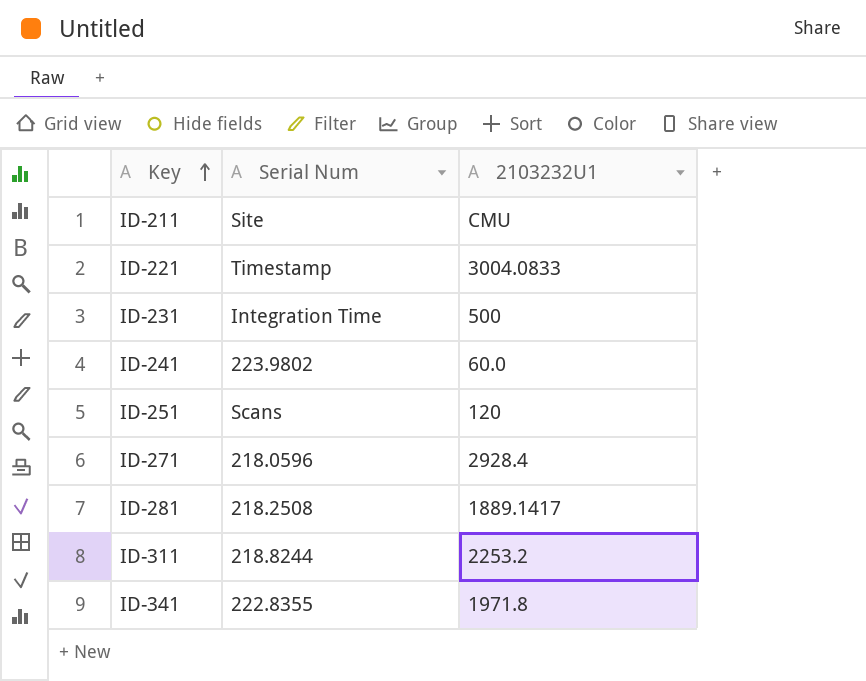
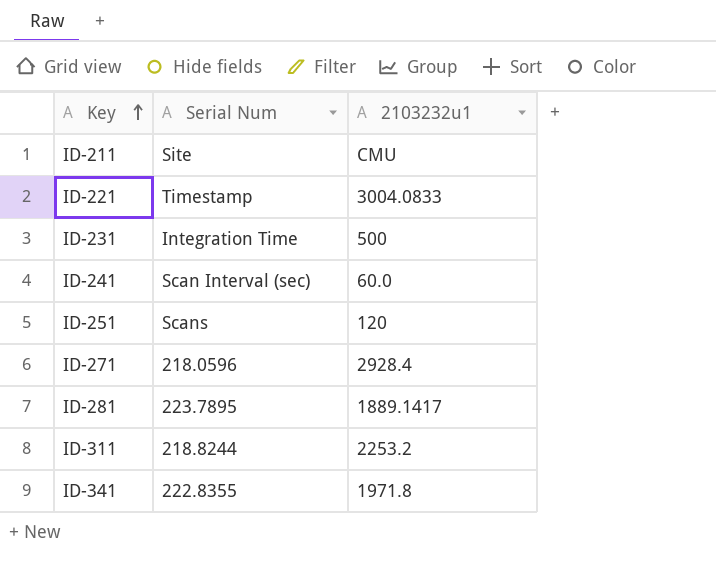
column name: 2103232U1 -> 2103232u1
ID-241 | Serial Num: 223.9802 -> Scan Interval (sec)
ID-281 | Serial Num: 218.2508 -> 223.7895

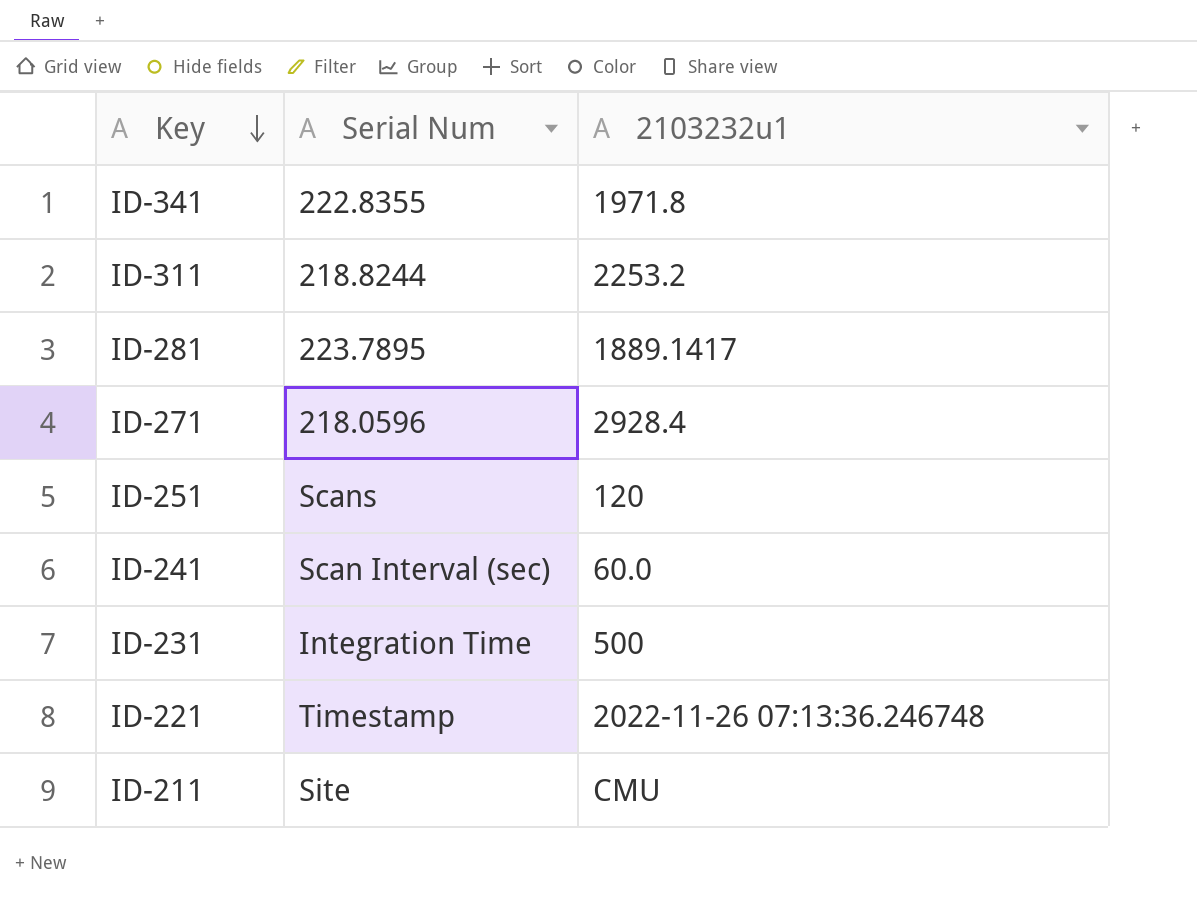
row order: Key ascending -> Key descending
ID-221 | 2103232u1: 3004.0833 -> 2022-11-26 07:13:36.246748

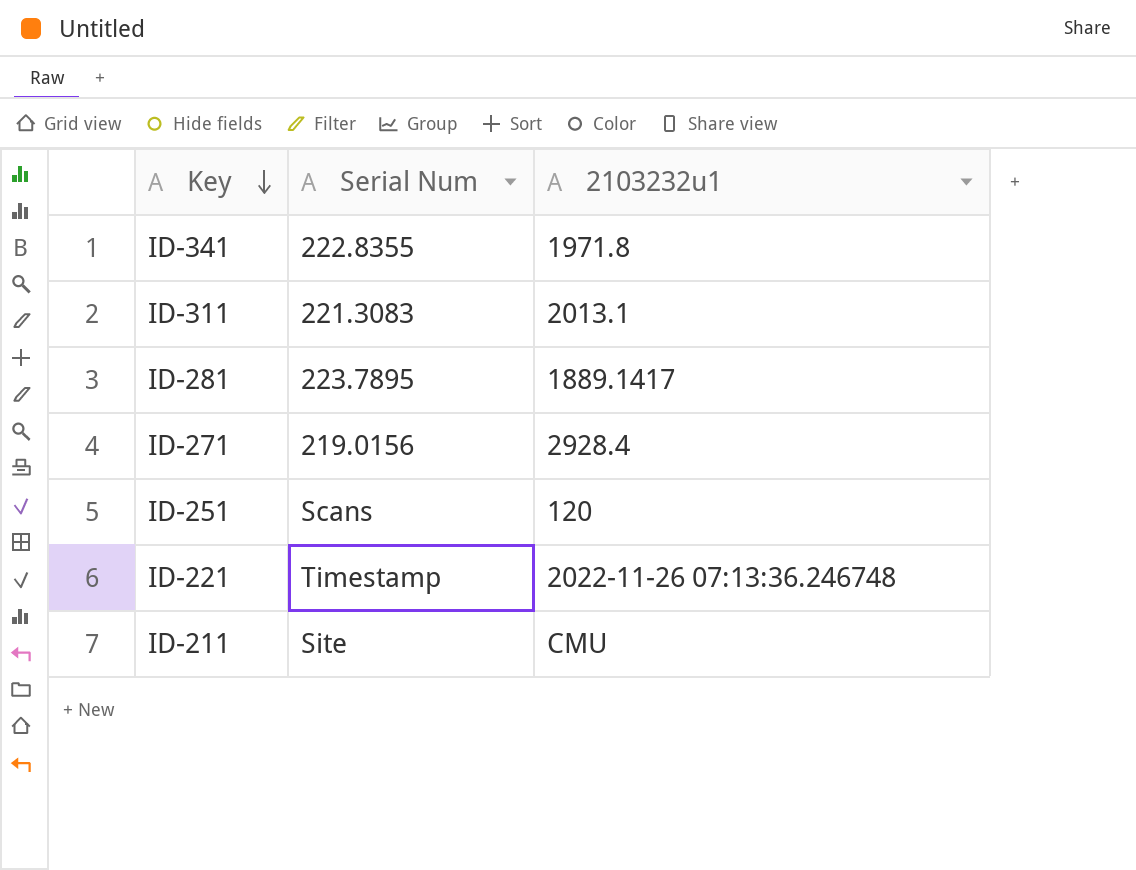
row ID-241: Scan Interval (sec) | 60.0 -> none
row ID-231: Integration Time | 500 -> none
ID-311 | Serial Num: 218.8244 -> 221.3083
ID-311 | 2103232u1: 2253.2 -> 2013.1
ID-271 | Serial Num: 218.0596 -> 219.0156

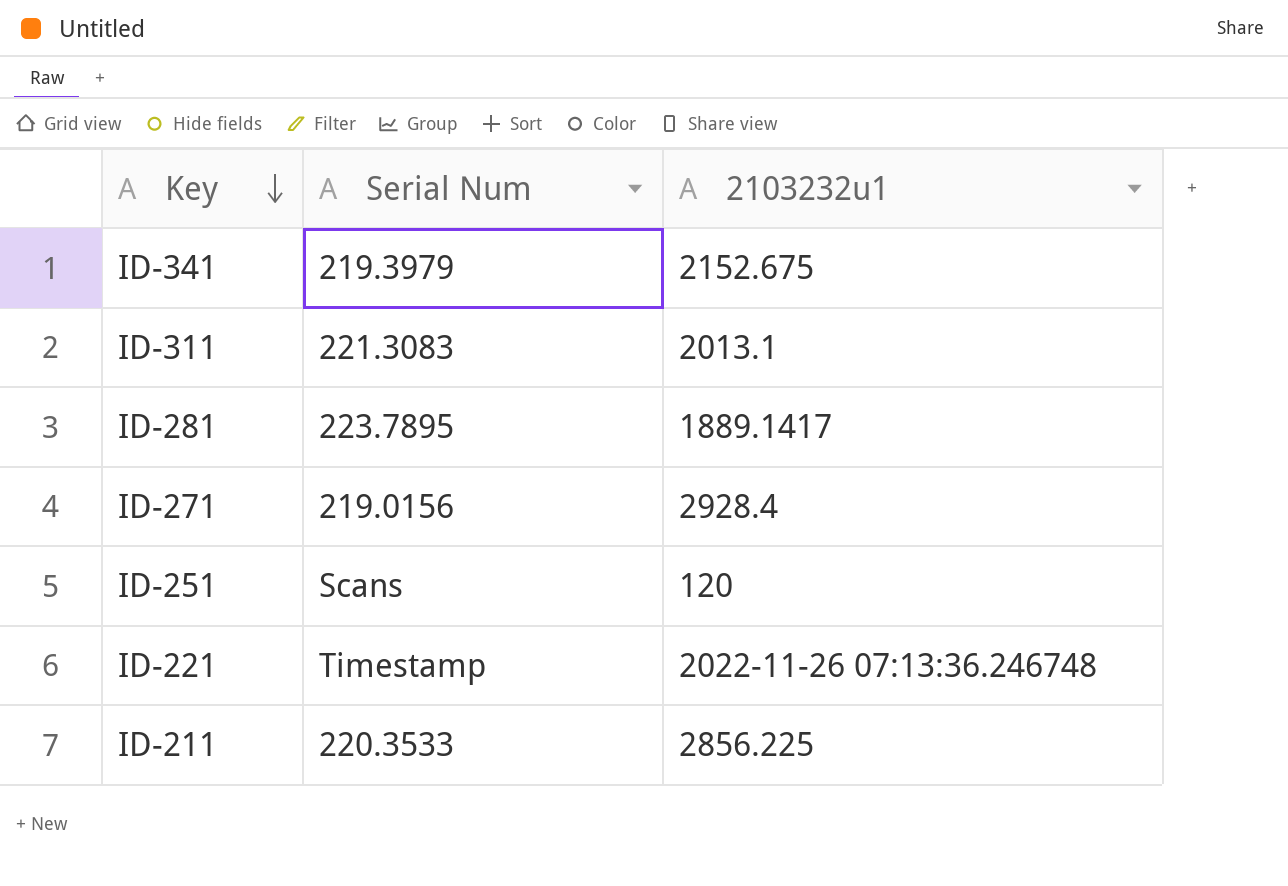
ID-341 | Serial Num: 222.8355 -> 219.3979
ID-341 | 2103232u1: 1971.8 -> 2152.675
ID-211 | Serial Num: Site -> 220.3533
ID-211 | 2103232u1: CMU -> 2856.225

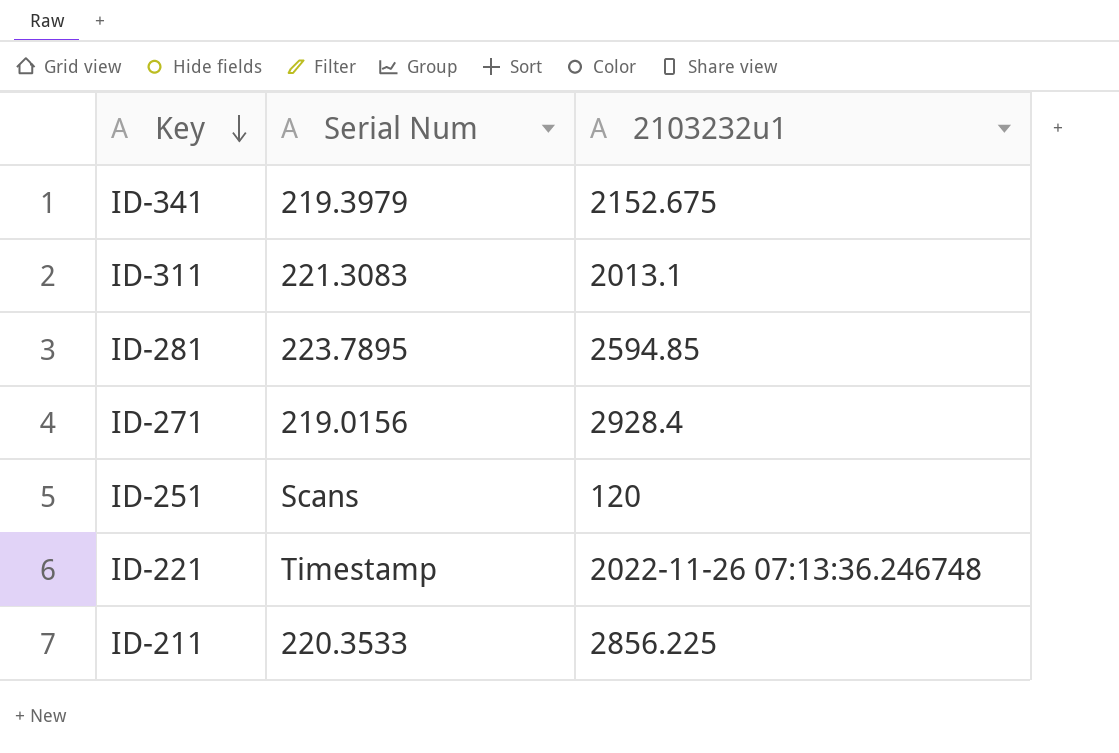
ID-281 | 2103232u1: 1889.1417 -> 2594.85

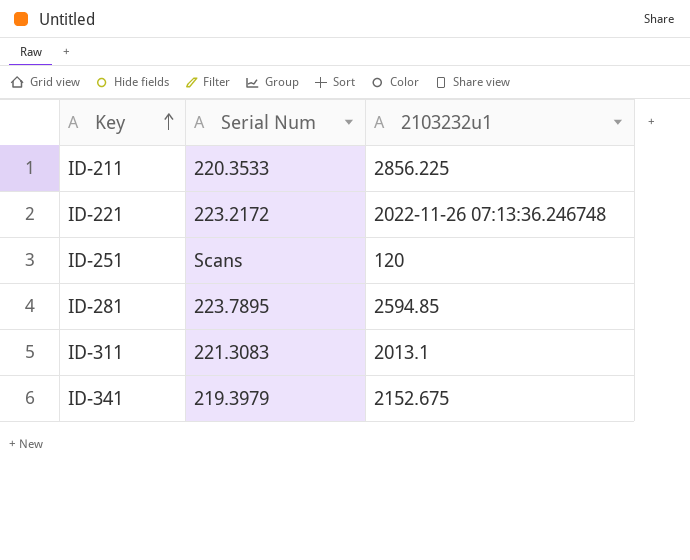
row order: Key descending -> Key ascending
row ID-271: 219.0156 | 2928.4 -> none
ID-221 | Serial Num: Timestamp -> 223.2172

